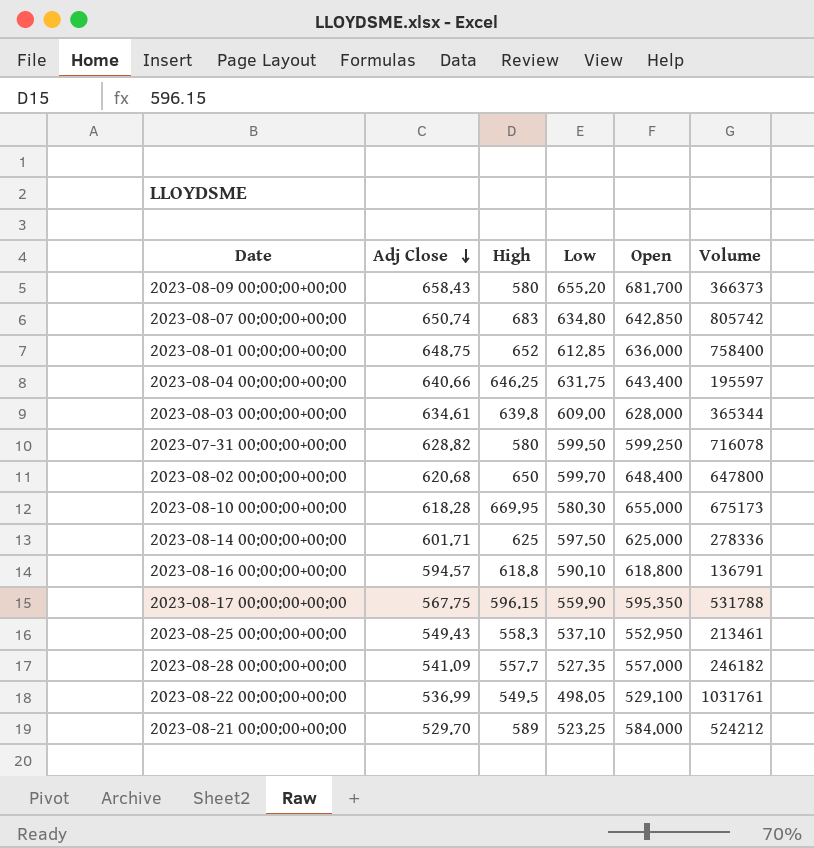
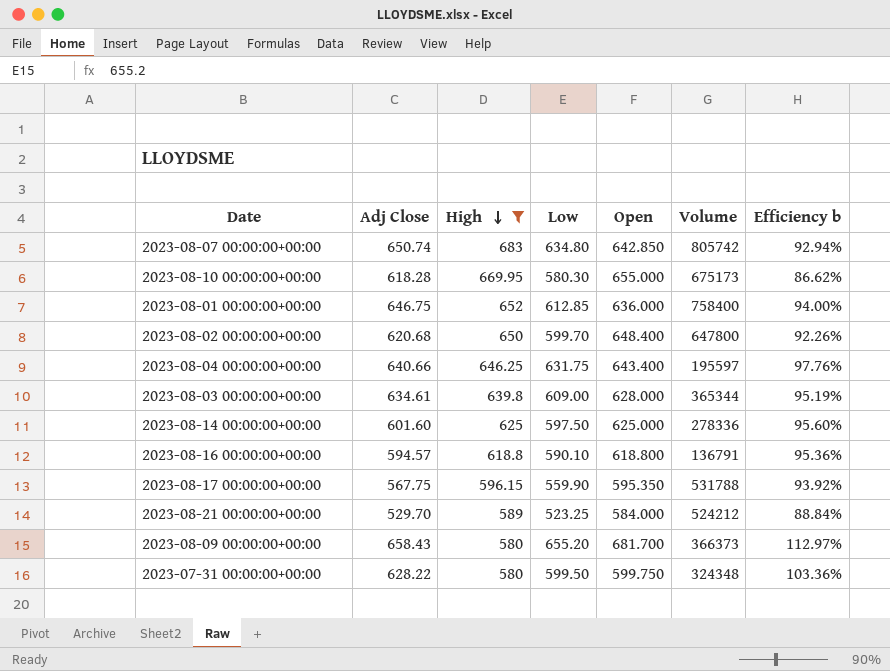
filter: none -> High >= 580
row order: Adj Close descending -> High descending
column Efficiency b | formula: none -> [Low] / [High]
2023-08-01 00:00:00+00:00 | Adj Close: 648.75 -> 646.75
2023-08-14 00:00:00+00:00 | Adj Close: 601.71 -> 601.60
2023-07-31 00:00:00+00:00 | Adj Close: 628.82 -> 628.22
2023-07-31 00:00:00+00:00 | Open: 599.250 -> 599.750
2023-07-31 00:00:00+00:00 | Volume: 716078 -> 324348

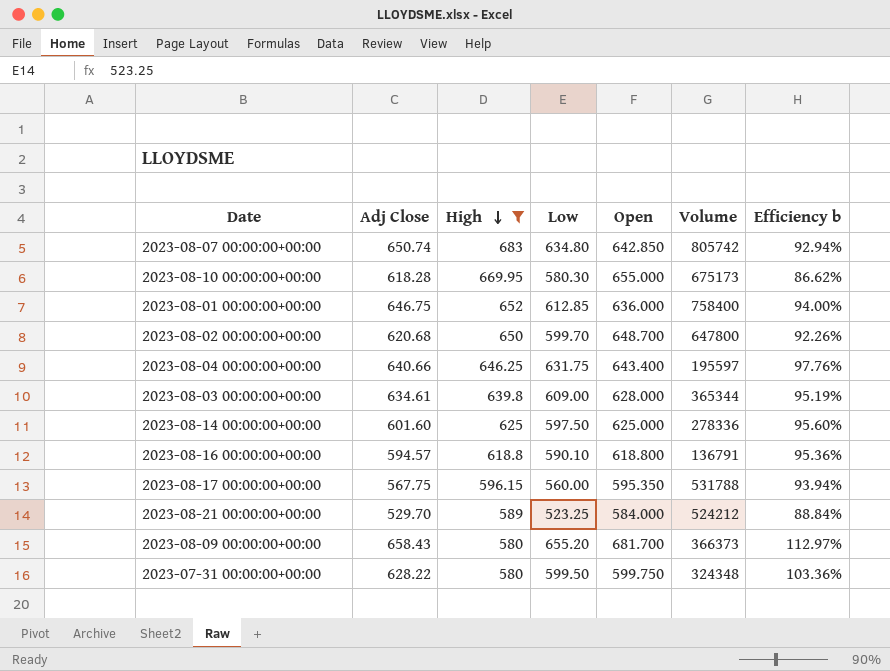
2023-08-02 00:00:00+00:00 | Open: 648.400 -> 648.700
2023-08-17 00:00:00+00:00 | Low: 559.90 -> 560.00
2023-08-17 00:00:00+00:00 | Efficiency b: 93.92% -> 93.94%

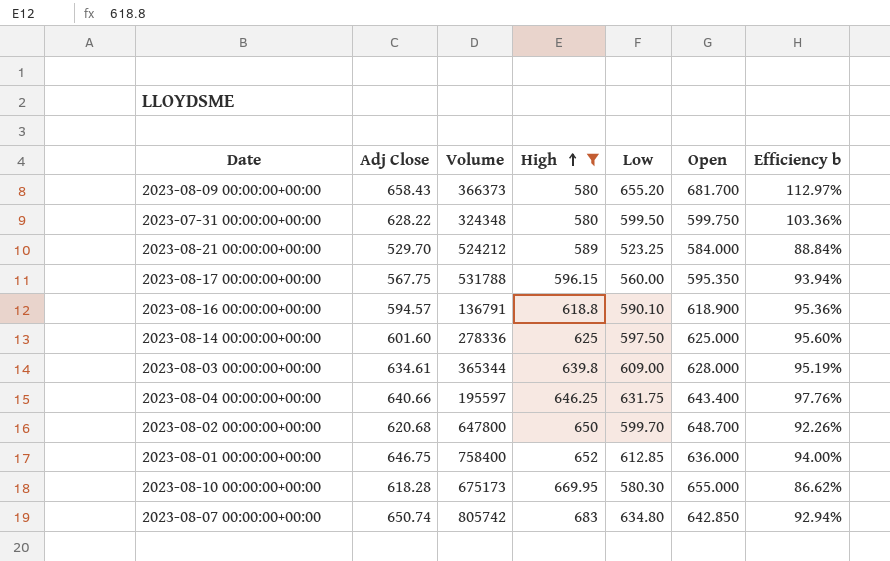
row order: High descending -> High ascending
column Volume | position: 6 -> 3
2023-08-16 00:00:00+00:00 | Open: 618.800 -> 618.900

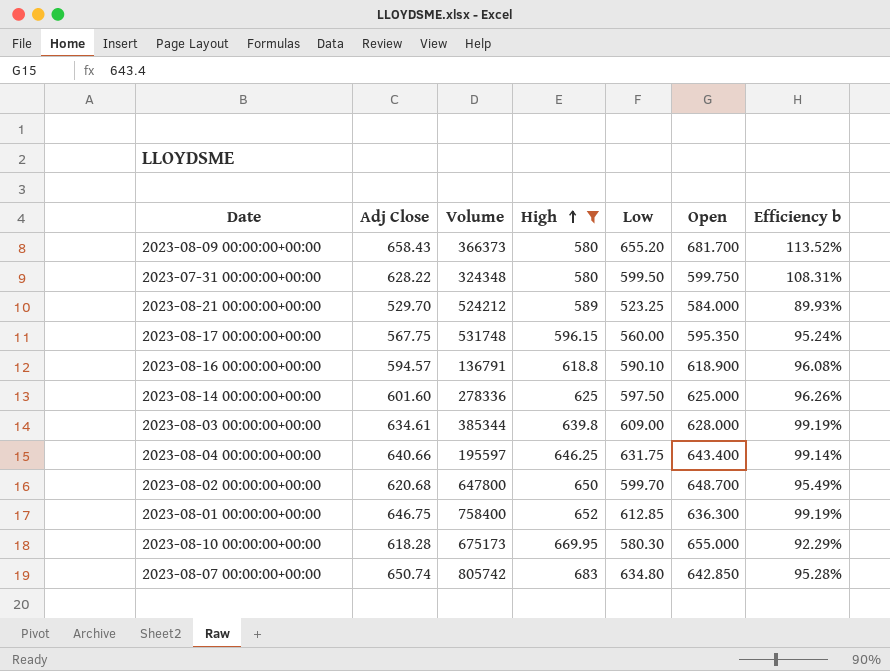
column Efficiency b | formula: [Low] / [High] -> [Adj Close] / [High]
2023-08-17 00:00:00+00:00 | Volume: 531788 -> 531748
2023-08-03 00:00:00+00:00 | Volume: 365344 -> 385344
2023-08-01 00:00:00+00:00 | Open: 636.000 -> 636.300

